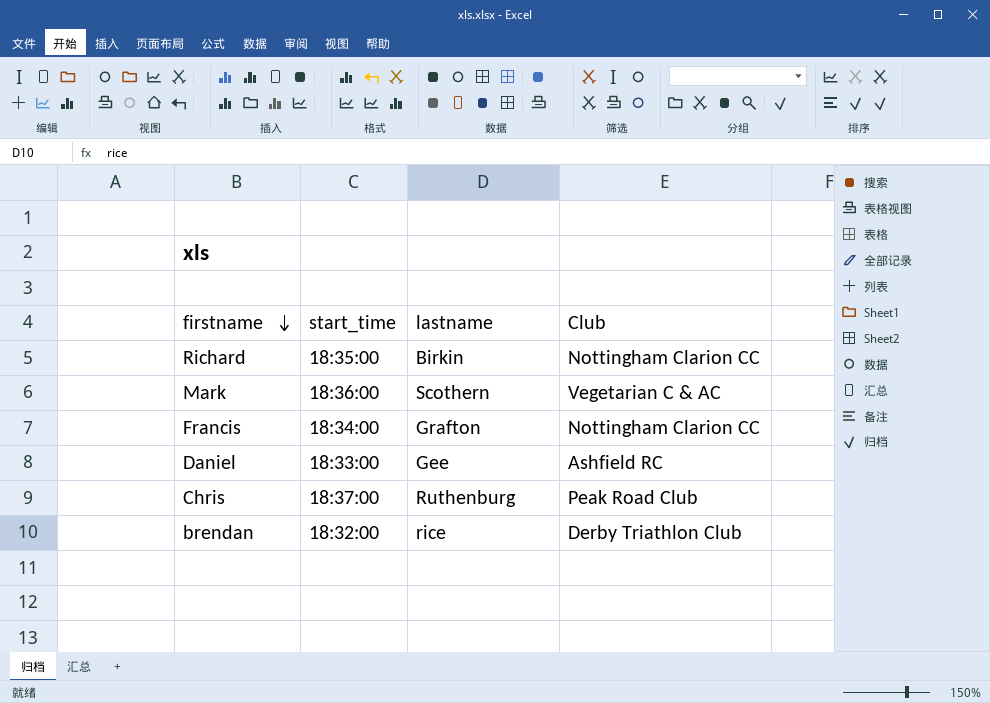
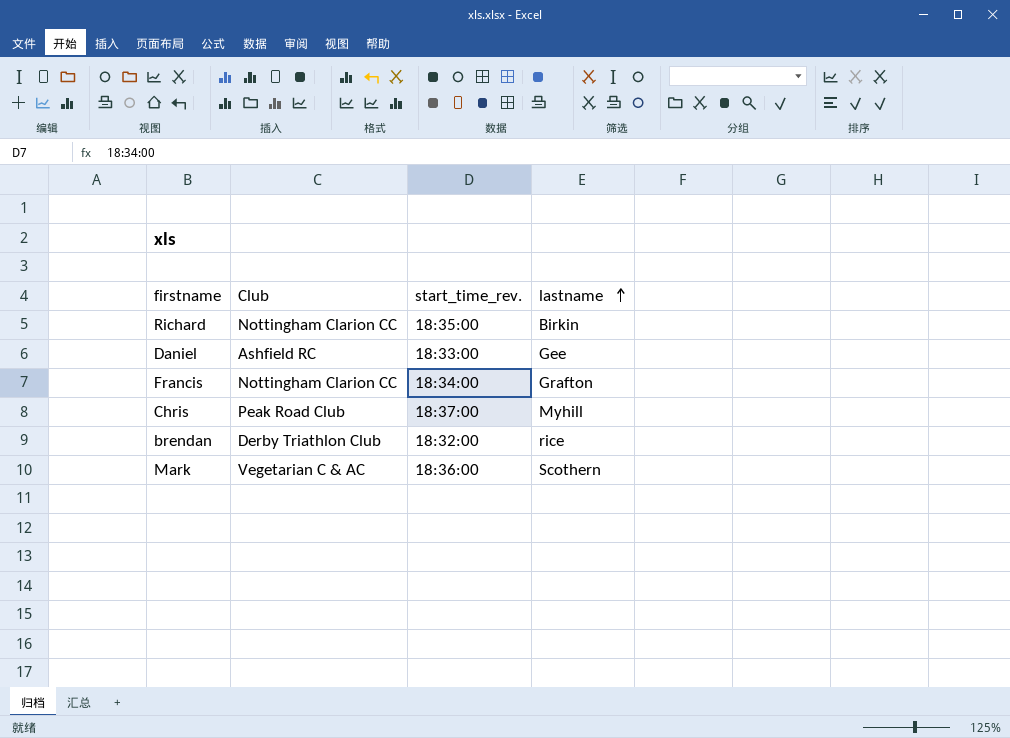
row order: firstname descending -> lastname ascending
column Club | position: 4 -> 2
column name: start_time -> start_time_rev.
Chris | lastname: Ruthenburg -> Myhill

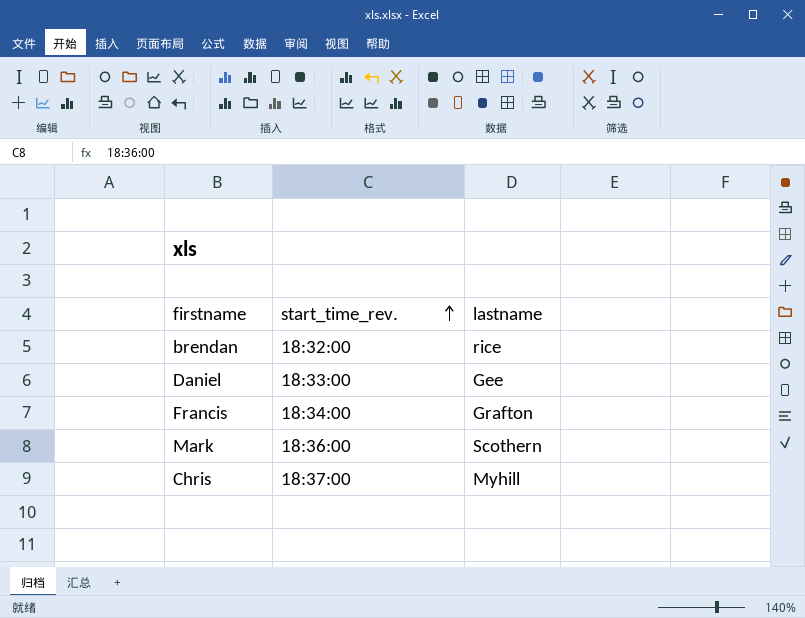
row order: lastname ascending -> start_time_rev. ascending
column Club | position: 2 -> none
row Richard: Nottingham Clarion CC | 18:35:00 | Birkin -> none

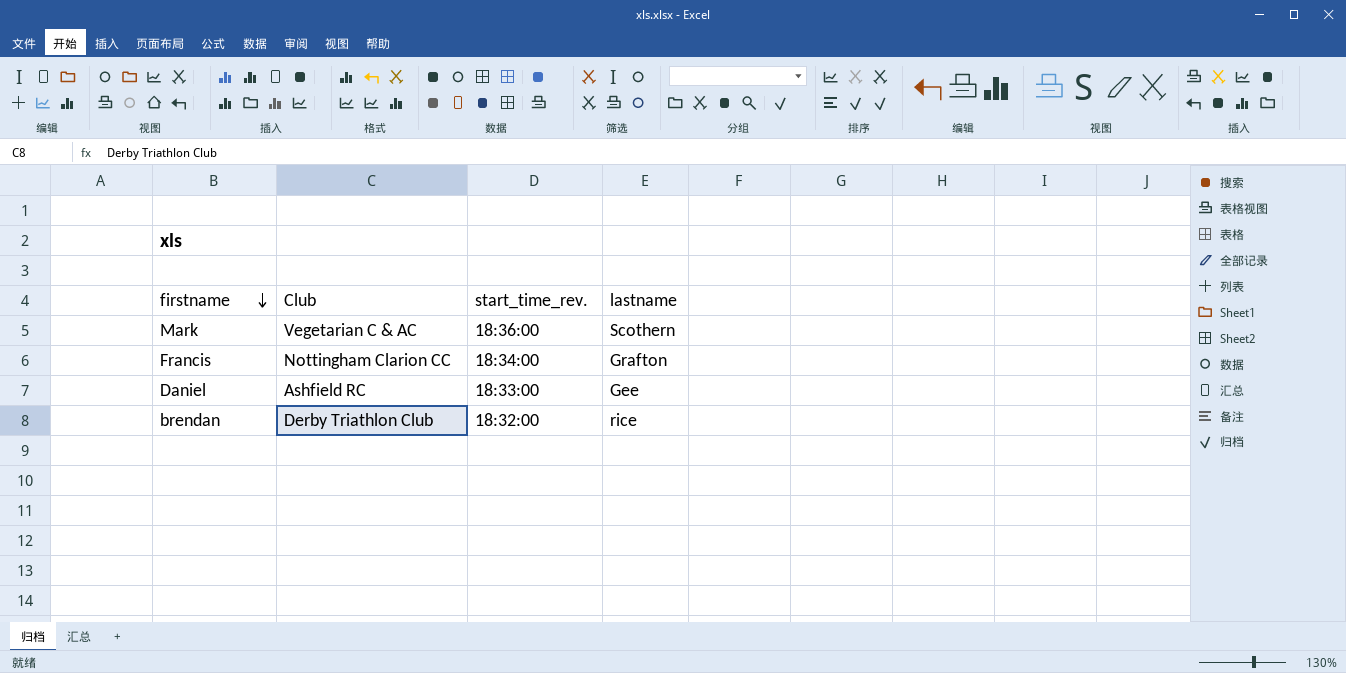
row order: start_time_rev. ascending -> firstname descending
column Club | position: none -> 2
row Chris: 18:37:00 | Myhill -> none

